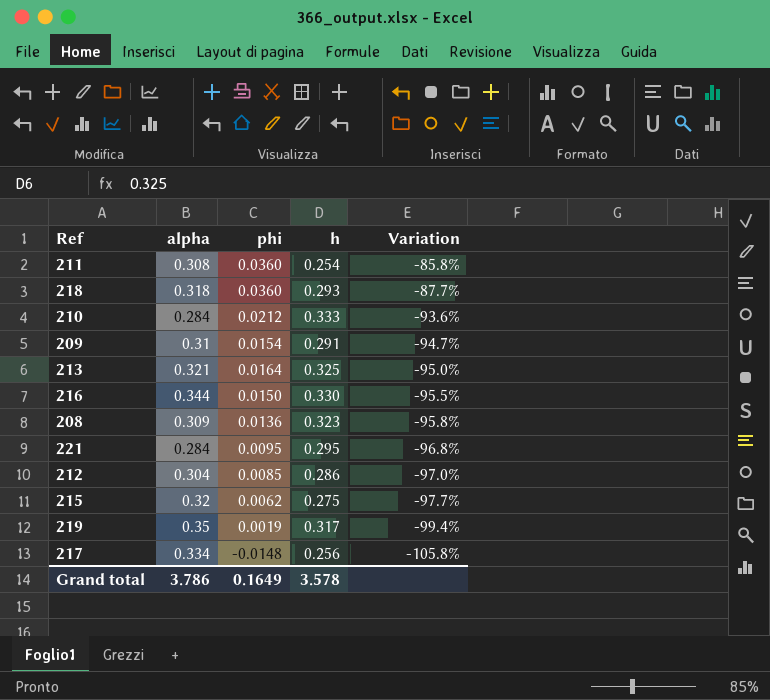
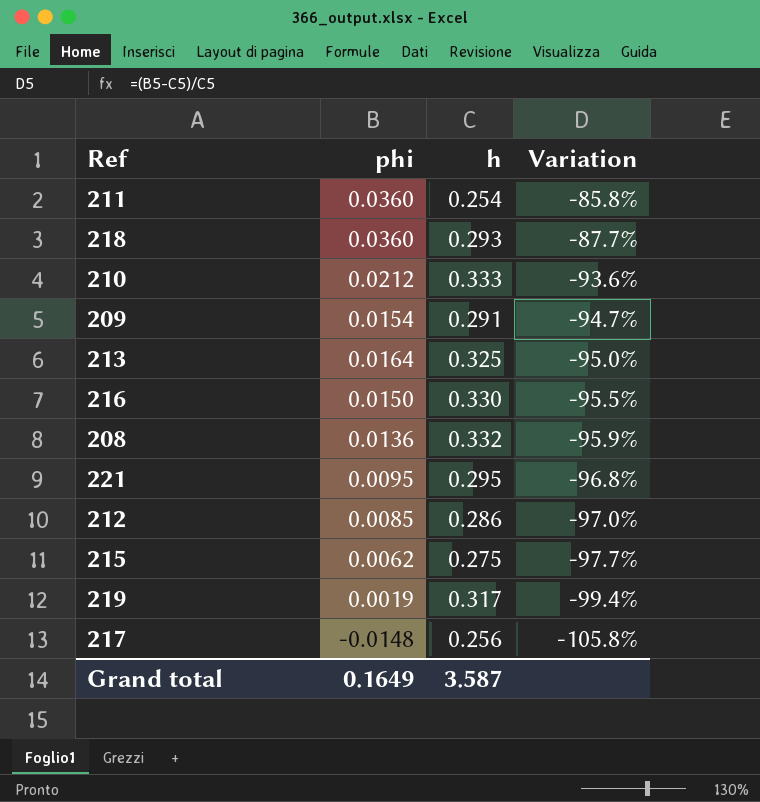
column alpha | position: 2 -> none
208 | h: 0.323 -> 0.332
208 | Variation: -95.8% -> -95.9%
Grand total | h: 3.578 -> 3.587

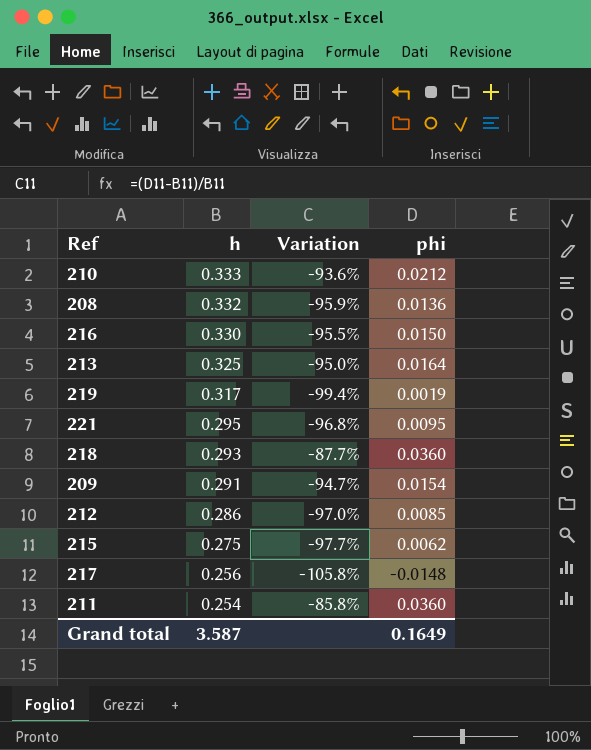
row order: Variation descending -> h descending
column phi | position: 2 -> 4

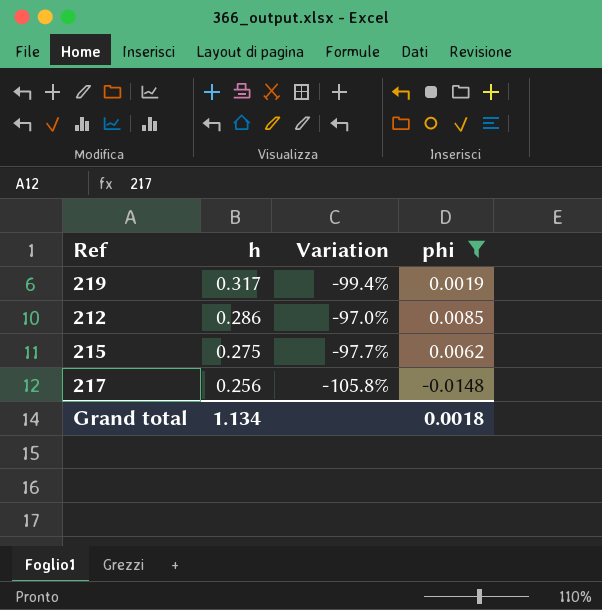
filter: none -> phi <= 0.0085
Grand total | h: 3.587 -> 1.134
Grand total | phi: 0.1649 -> 0.0018

